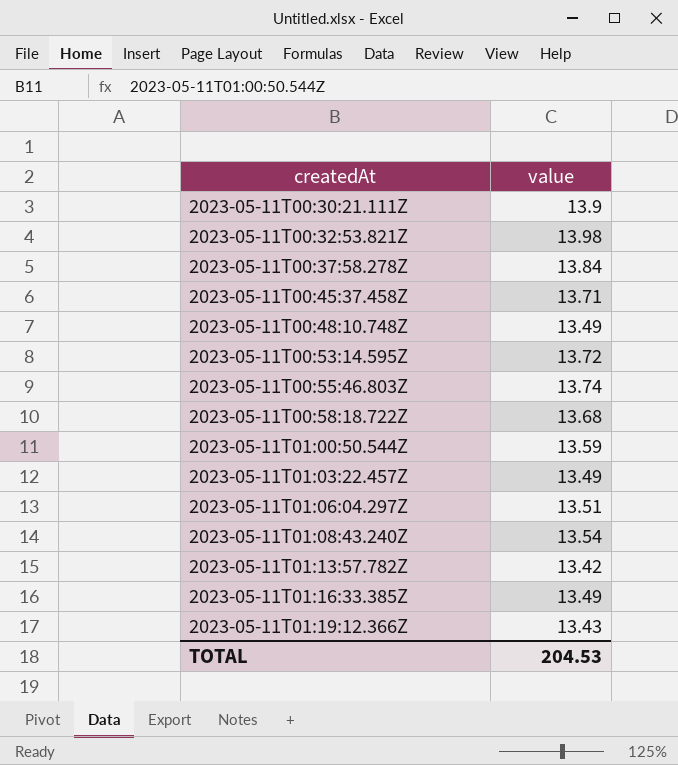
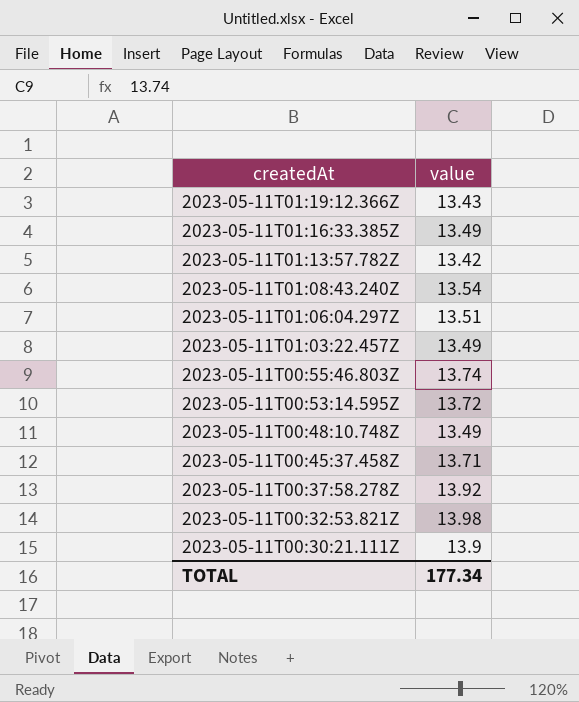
row order: createdAt ascending -> createdAt descending
row 2023-05-11T00:58:18.722Z: 13.68 -> none
row 2023-05-11T01:00:50.544Z: 13.59 -> none
2023-05-11T00:37:58.278Z | value: 13.84 -> 13.92
TOTAL | value: 204.53 -> 177.34

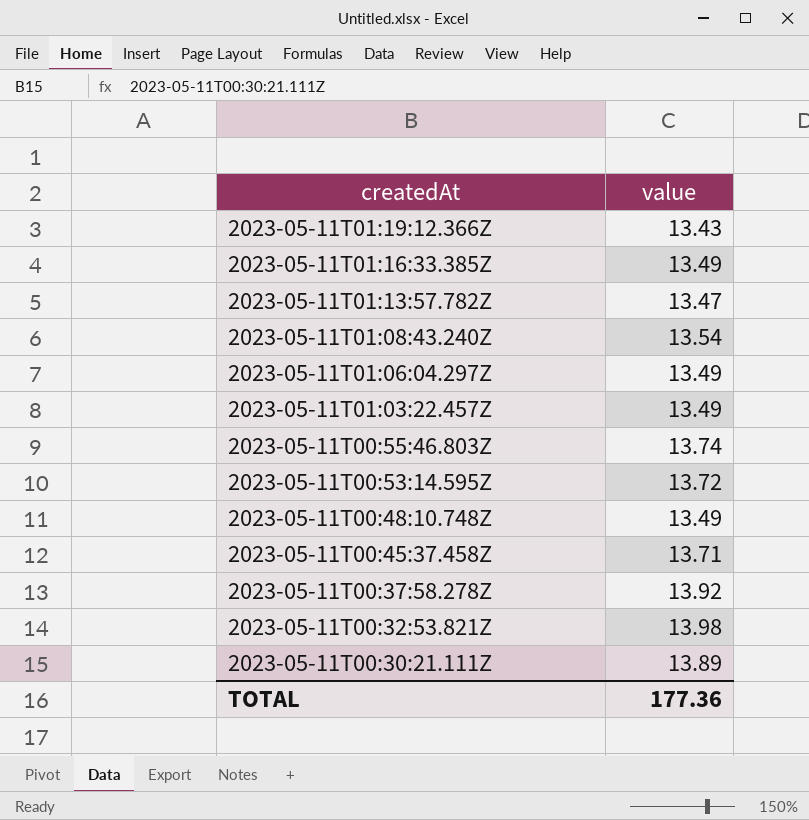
2023-05-11T01:13:57.782Z | value: 13.42 -> 13.47
2023-05-11T01:06:04.297Z | value: 13.51 -> 13.49
2023-05-11T00:30:21.111Z | value: 13.9 -> 13.89
TOTAL | value: 177.34 -> 177.36

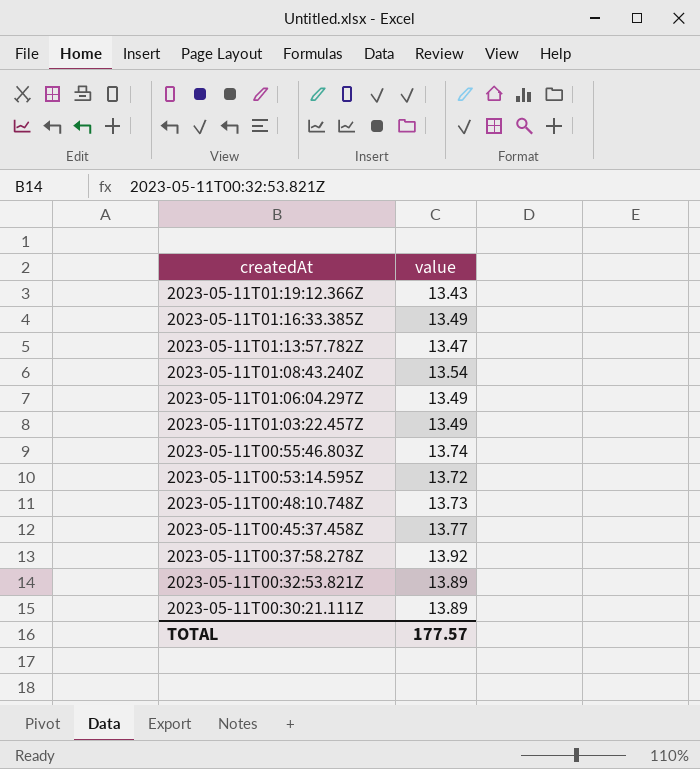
2023-05-11T00:48:10.748Z | value: 13.49 -> 13.73
2023-05-11T00:45:37.458Z | value: 13.71 -> 13.77
2023-05-11T00:32:53.821Z | value: 13.98 -> 13.89
TOTAL | value: 177.36 -> 177.57

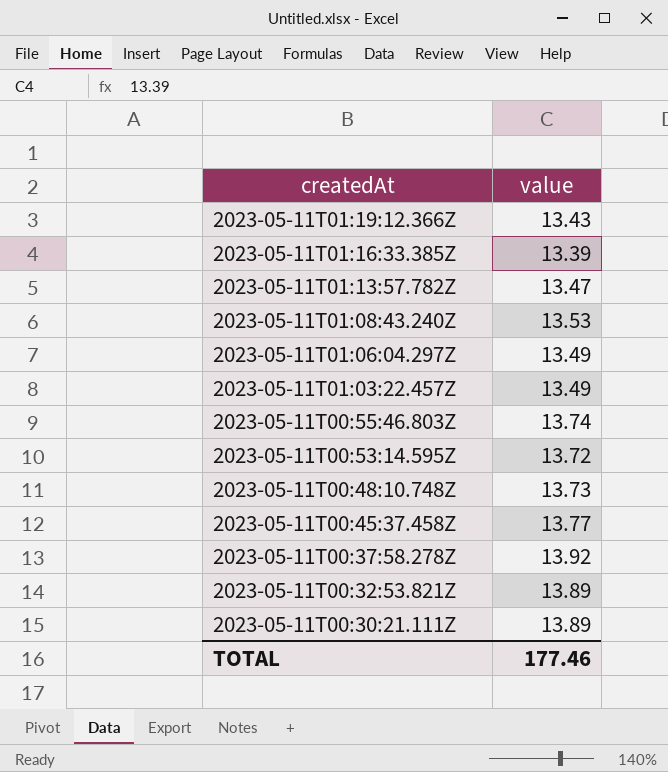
2023-05-11T01:16:33.385Z | value: 13.49 -> 13.39
2023-05-11T01:08:43.240Z | value: 13.54 -> 13.53
TOTAL | value: 177.57 -> 177.46

